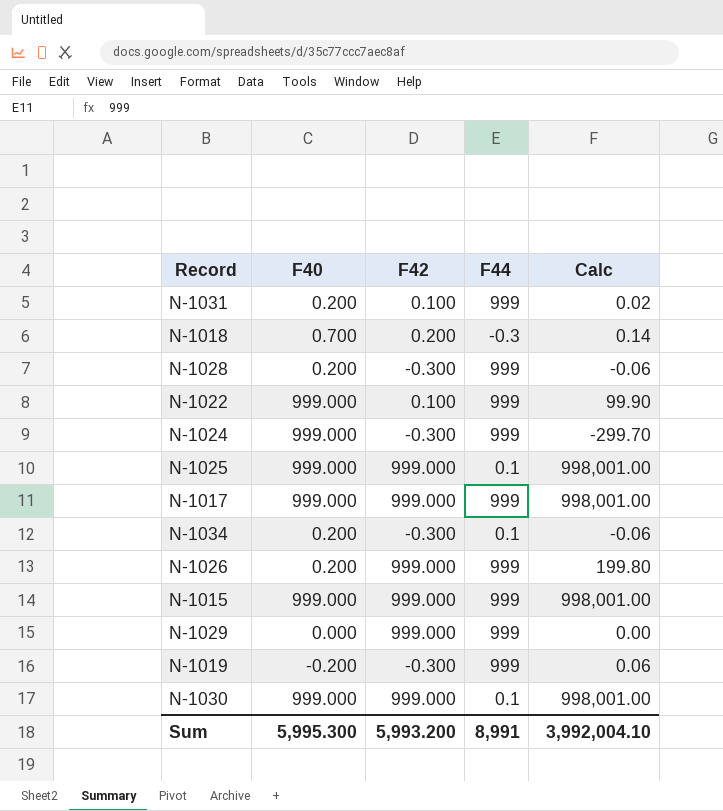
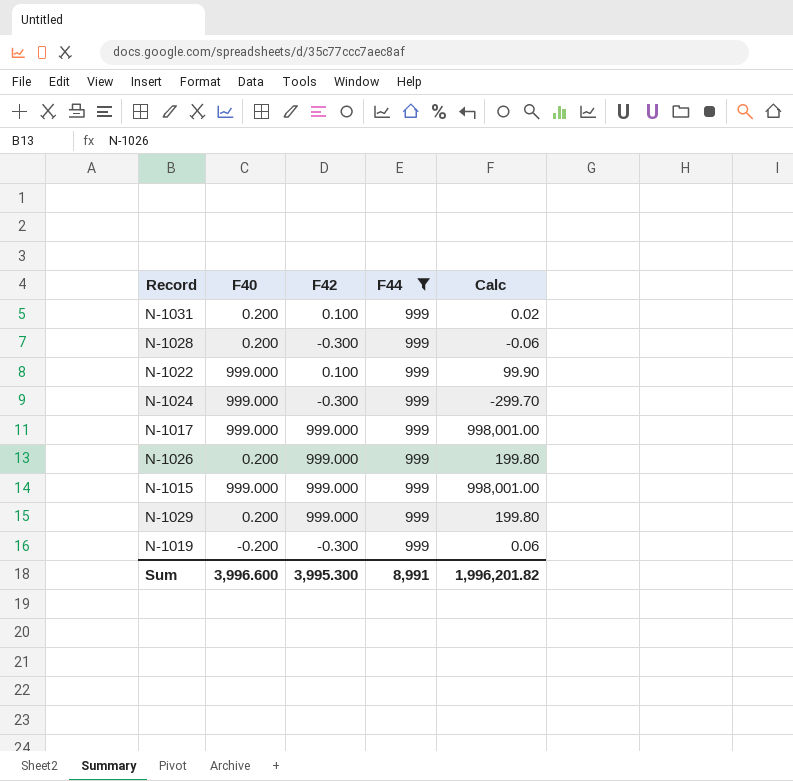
filter: none -> F44 = 999
N-1029 | F40: 0.000 -> 0.200
N-1029 | Calc: 0.00 -> 199.80
Sum | F40: 5,995.300 -> 3,996.600
Sum | F42: 5,993.200 -> 3,995.300
Sum | Calc: 3,992,004.10 -> 1,996,201.82

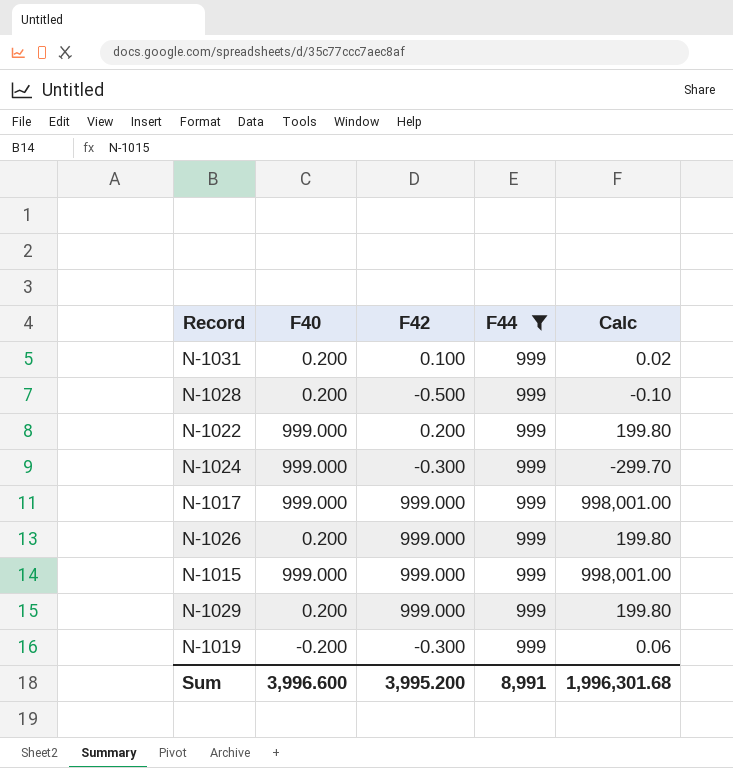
N-1028 | F42: -0.300 -> -0.500
N-1028 | Calc: -0.06 -> -0.10
N-1022 | F42: 0.100 -> 0.200
N-1022 | Calc: 99.90 -> 199.80
Sum | F42: 3,995.300 -> 3,995.200
Sum | Calc: 1,996,201.82 -> 1,996,301.68

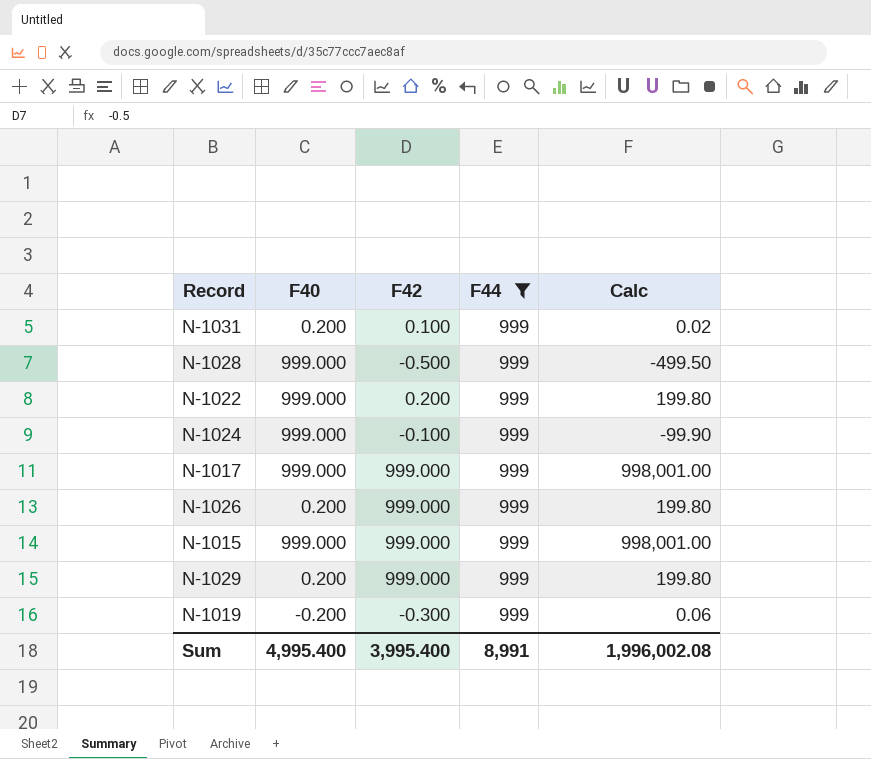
N-1028 | F40: 0.200 -> 999.000
N-1028 | Calc: -0.10 -> -499.50
N-1024 | F42: -0.300 -> -0.100
N-1024 | Calc: -299.70 -> -99.90
Sum | F40: 3,996.600 -> 4,995.400
Sum | F42: 3,995.200 -> 3,995.400
Sum | Calc: 1,996,301.68 -> 1,996,002.08

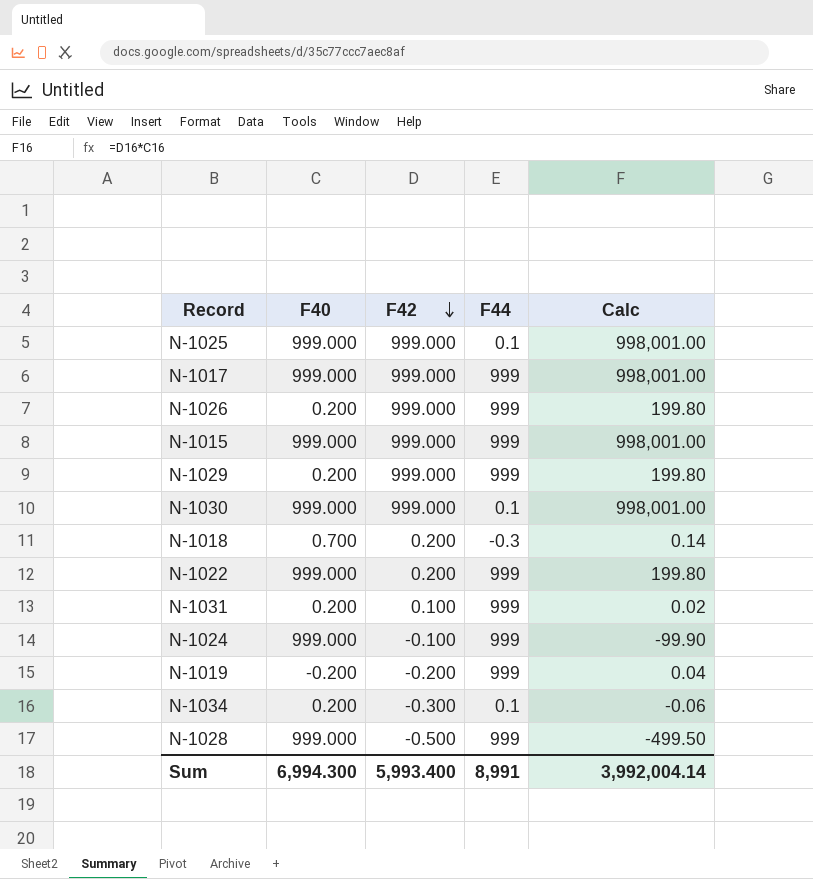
filter: F44 = 999 -> none
row order: none -> F42 descending
N-1019 | F42: -0.300 -> -0.200
N-1019 | Calc: 0.06 -> 0.04
Sum | F40: 4,995.400 -> 6,994.300
Sum | F42: 3,995.400 -> 5,993.400
Sum | Calc: 1,996,002.08 -> 3,992,004.14

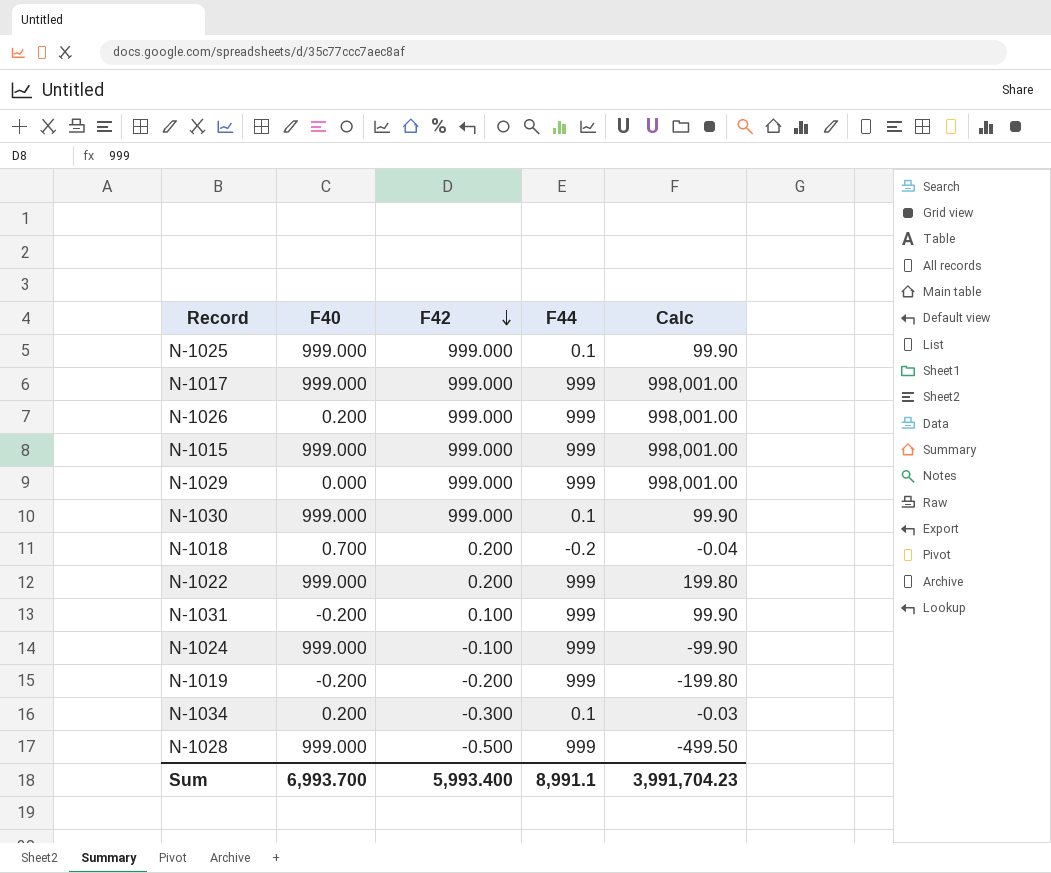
column Calc | formula: [F40] * [F42] -> [F42] * [F44]
N-1029 | F40: 0.200 -> 0.000
N-1018 | F44: -0.3 -> -0.2
N-1031 | F40: 0.200 -> -0.200
Sum | F40: 6,994.300 -> 6,993.700
Sum | F44: 8,991 -> 8,991.1
Sum | Calc: 3,992,004.14 -> 3,991,704.23

